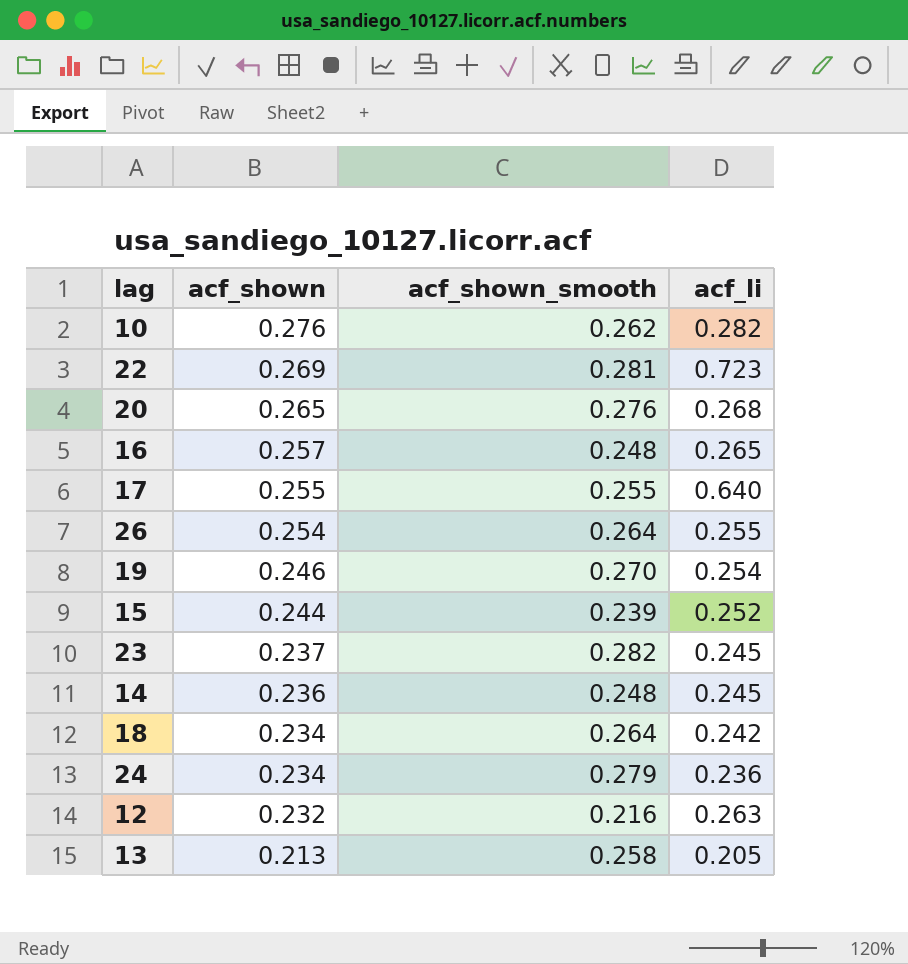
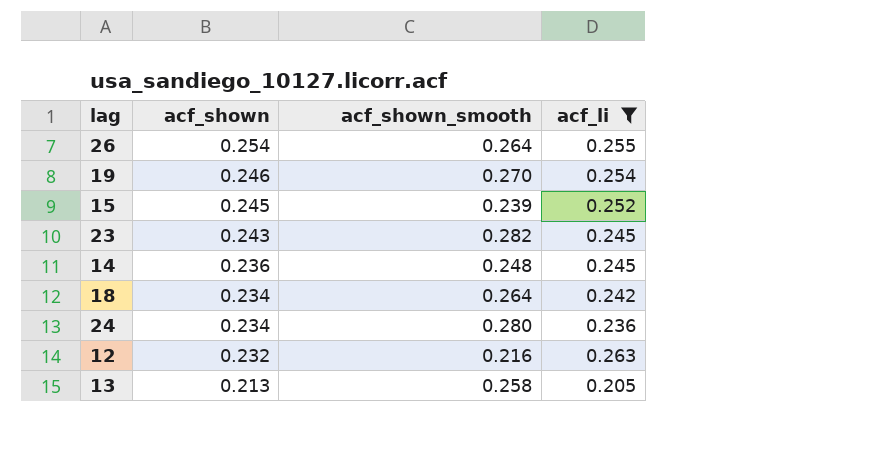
filter: none -> acf_li <= 0.263
15 | acf_shown: 0.244 -> 0.245
23 | acf_shown: 0.237 -> 0.243
24 | acf_shown_smooth: 0.279 -> 0.280

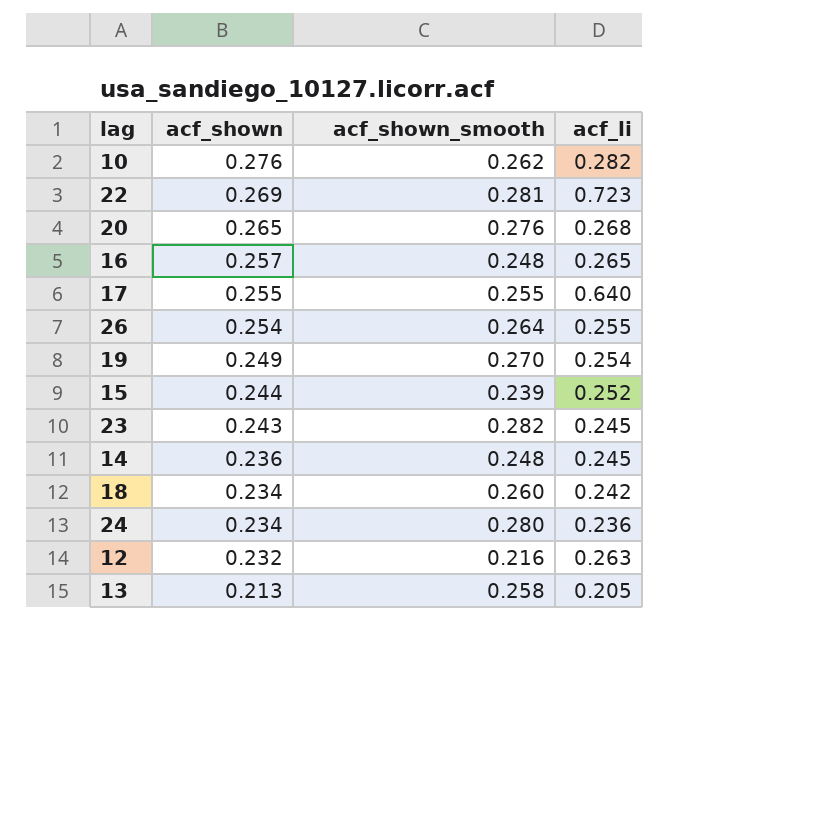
filter: acf_li <= 0.263 -> none
19 | acf_shown: 0.246 -> 0.249
15 | acf_shown: 0.245 -> 0.244
18 | acf_shown_smooth: 0.264 -> 0.260

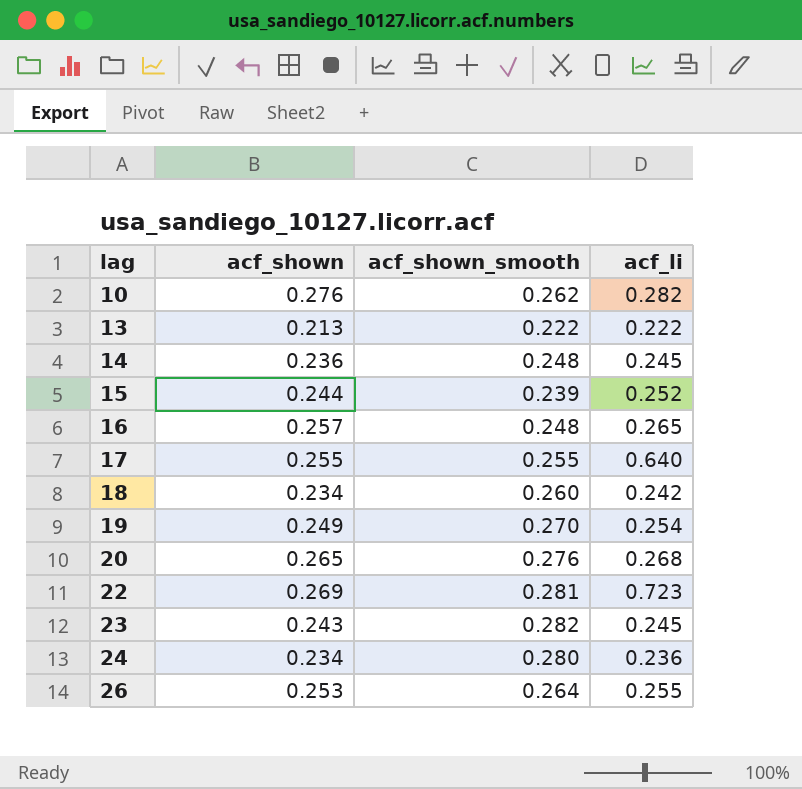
row order: acf_shown descending -> lag ascending
row 12: 0.232 | 0.216 | 0.263 -> none
13 | acf_shown_smooth: 0.258 -> 0.222
13 | acf_li: 0.205 -> 0.222
26 | acf_shown: 0.254 -> 0.253

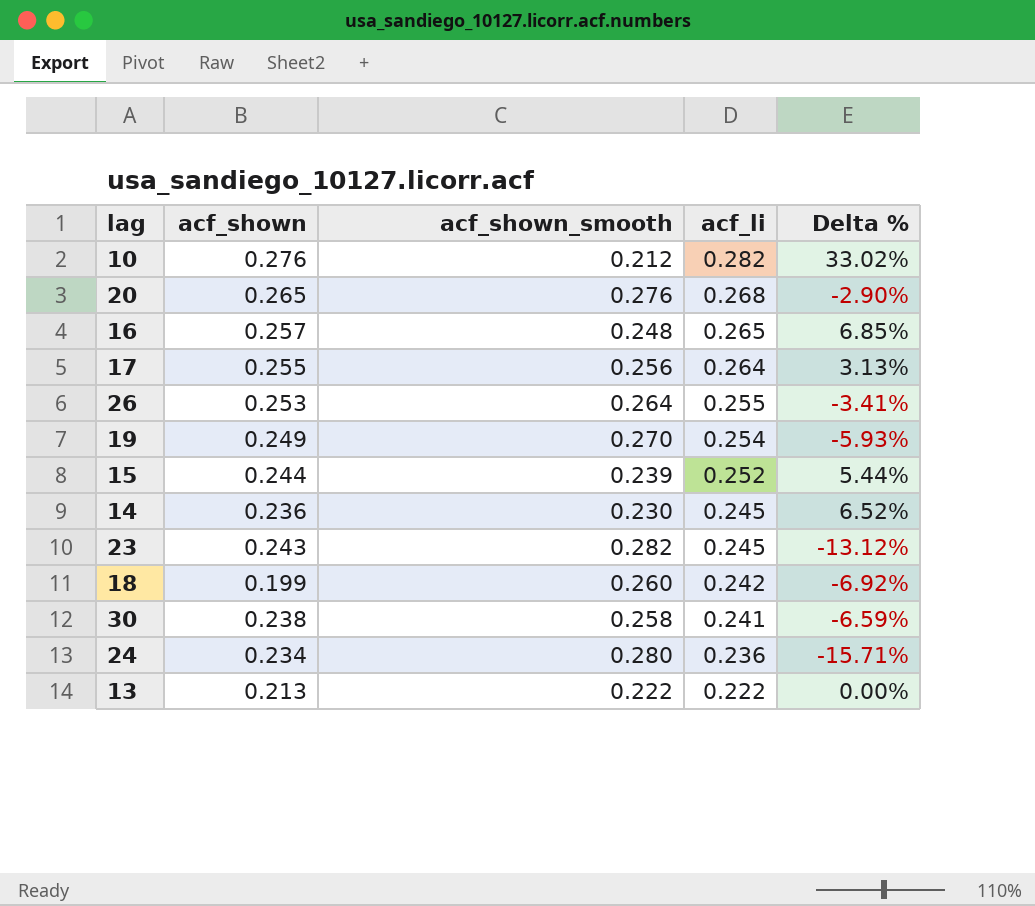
row order: lag ascending -> acf_li descending
column Delta % | formula: none -> ([acf_li] - [acf_shown_smooth]) / [acf_shown_smooth]
row 22: 0.269 | 0.281 | 0.723 -> none
10 | acf_shown_smooth: 0.262 -> 0.212
17 | acf_shown_smooth: 0.255 -> 0.256
17 | acf_li: 0.640 -> 0.264
14 | acf_shown_smooth: 0.248 -> 0.230
18 | acf_shown: 0.234 -> 0.199
row 30: none -> 0.238 | 0.258 | 0.241 | -6.59%

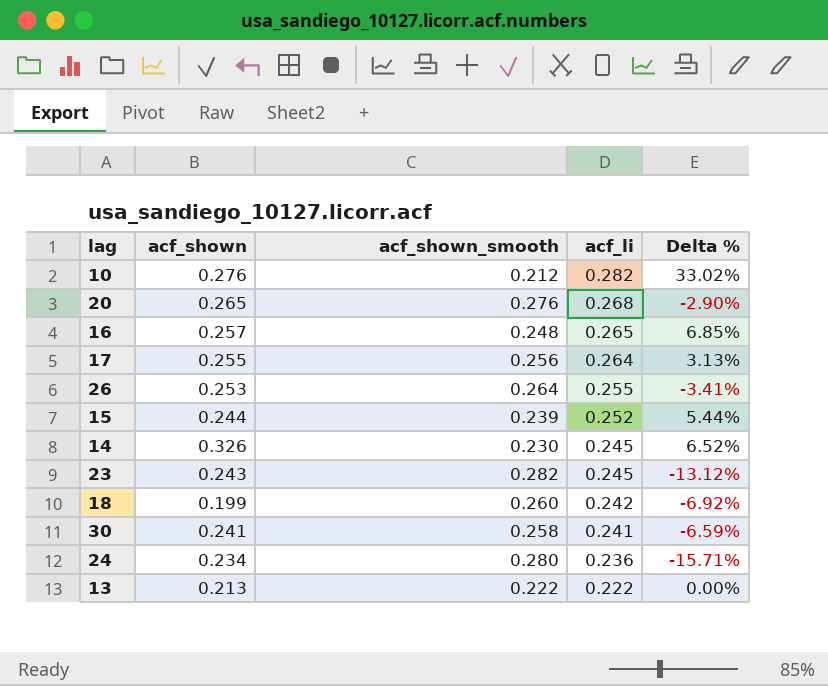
row 19: 0.249 | 0.270 | 0.254 | -5.93% -> none
14 | acf_shown: 0.236 -> 0.326
30 | acf_shown: 0.238 -> 0.241

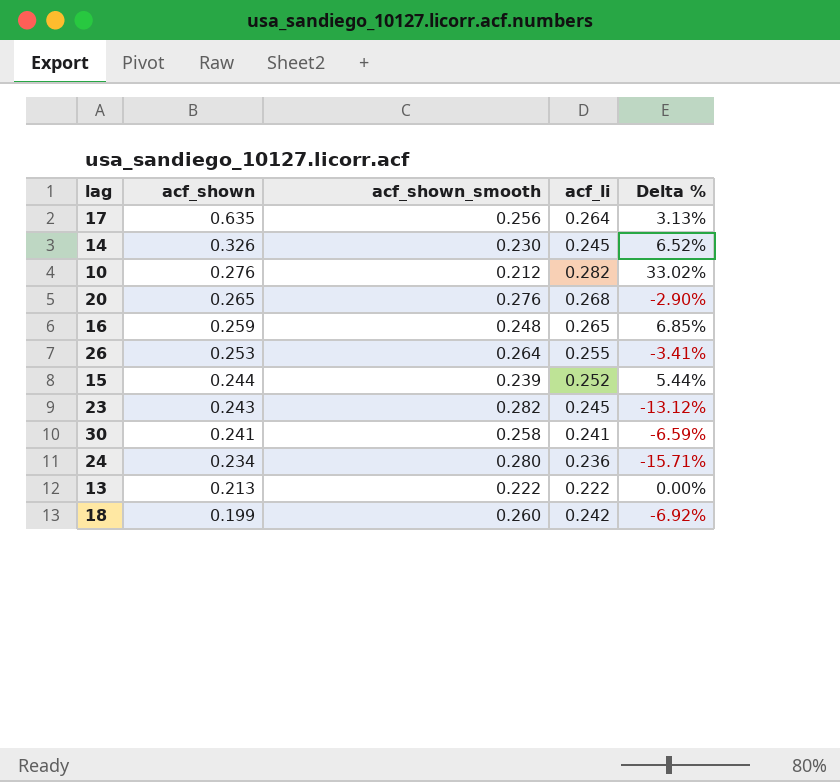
row order: acf_li descending -> acf_shown descending
17 | acf_shown: 0.255 -> 0.635
16 | acf_shown: 0.257 -> 0.259

